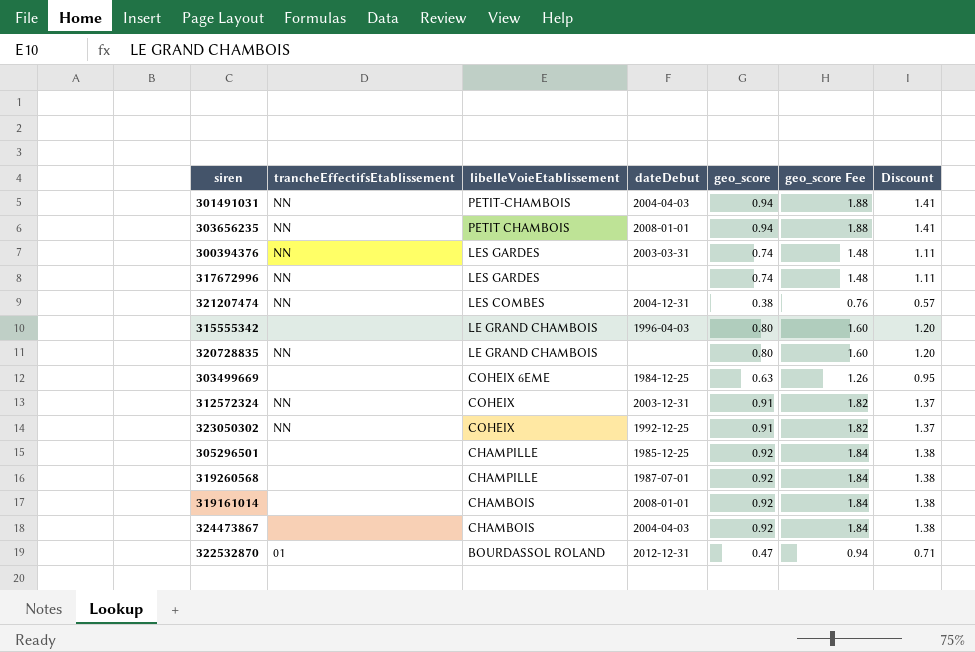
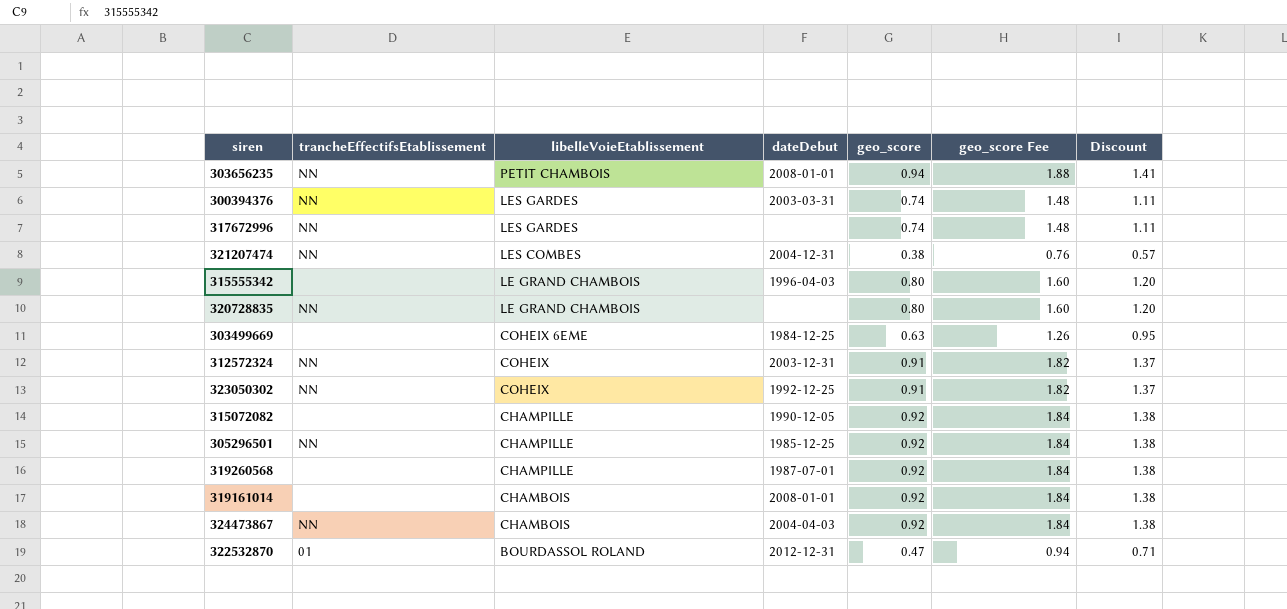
row 301491031: NN | PETIT-CHAMBOIS | 2004-04-03 | 0.94 | 1.88 | 1.41 -> none
row 315072082: none -> none | CHAMPILLE | 1990-12-05 | 0.92 | 1.84 | 1.38
305296501 | trancheEffectifsEtablissement: none -> NN
324473867 | trancheEffectifsEtablissement: none -> NN

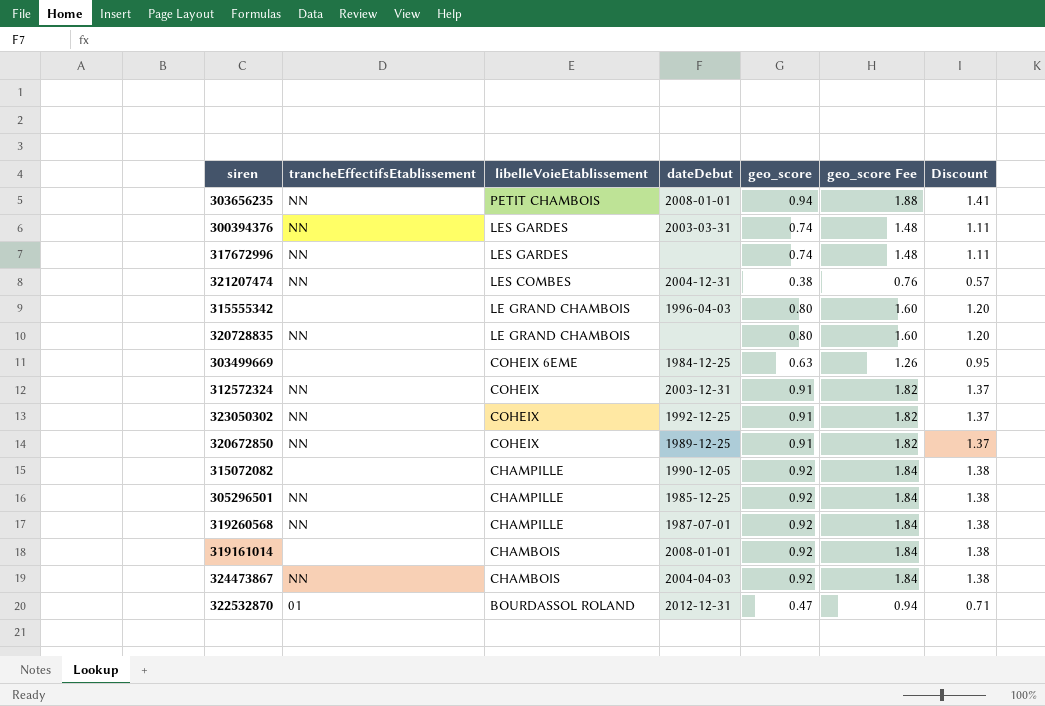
row 320672850: none -> NN | COHEIX | 1989-12-25 | 0.91 | 1.82 | 1.37
319260568 | trancheEffectifsEtablissement: none -> NN

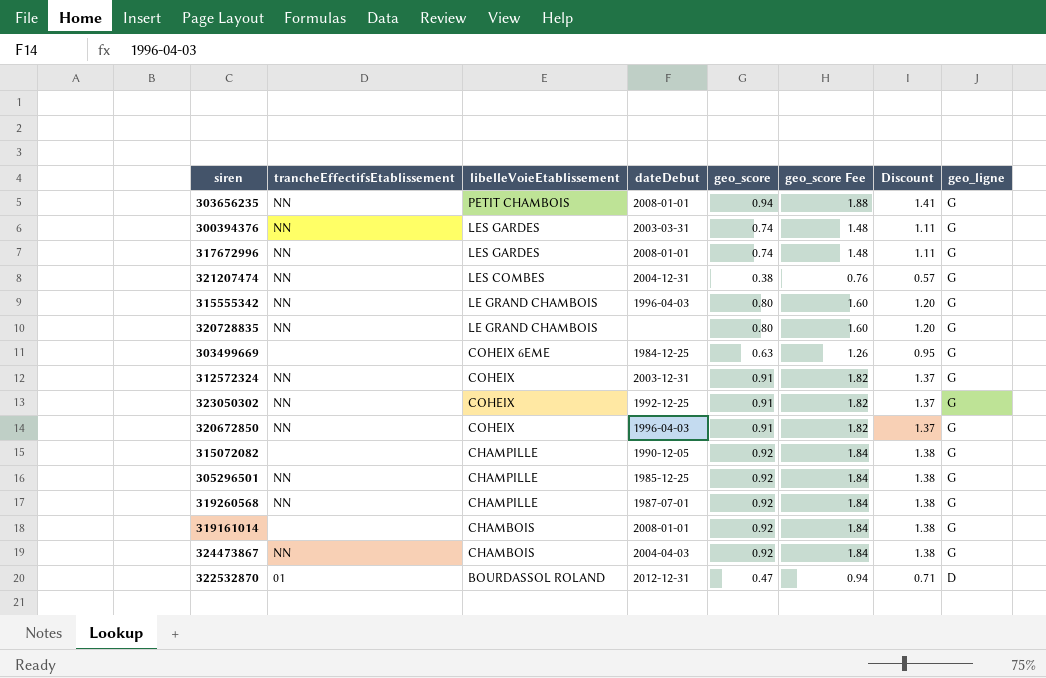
column geo_ligne | position: none -> 8
317672996 | dateDebut: none -> 2008-01-01
315555342 | trancheEffectifsEtablissement: none -> NN
320672850 | dateDebut: 1989-12-25 -> 1996-04-03

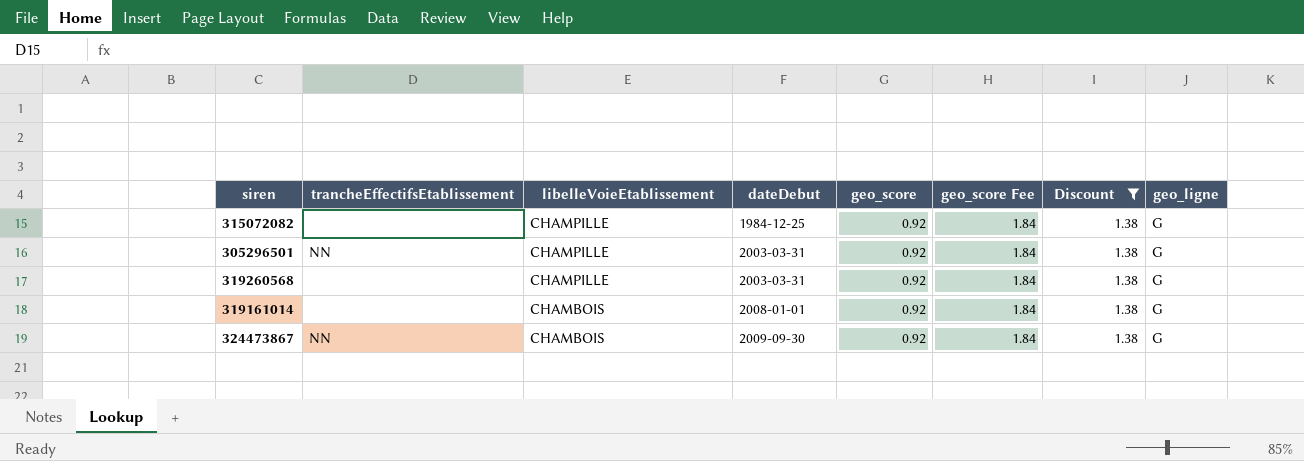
filter: none -> Discount = 1.38
315072082 | dateDebut: 1990-12-05 -> 1984-12-25
305296501 | dateDebut: 1985-12-25 -> 2003-03-31
319260568 | trancheEffectifsEtablissement: NN -> none
319260568 | dateDebut: 1987-07-01 -> 2003-03-31
324473867 | dateDebut: 2004-04-03 -> 2009-09-30

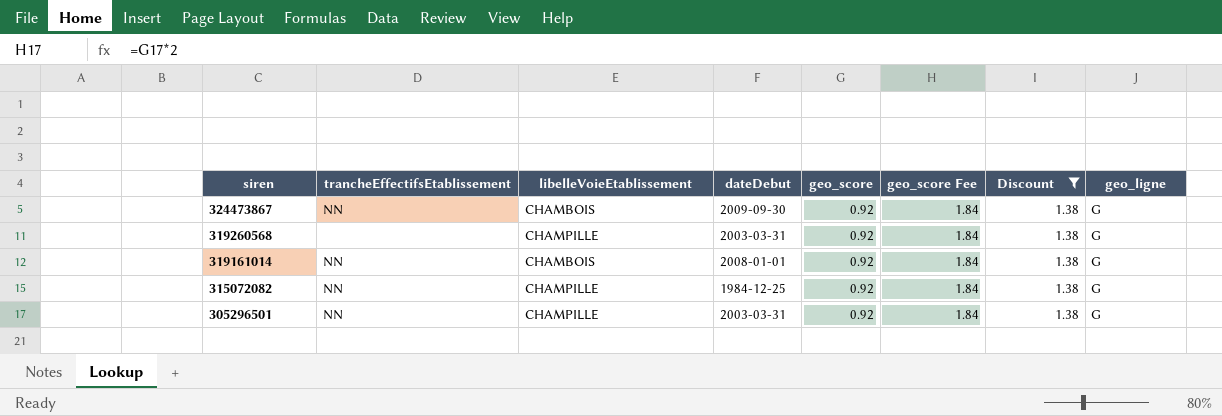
row order: libelleVoieEtablissement descending -> siren descending
319161014 | trancheEffectifsEtablissement: none -> NN
315072082 | trancheEffectifsEtablissement: none -> NN

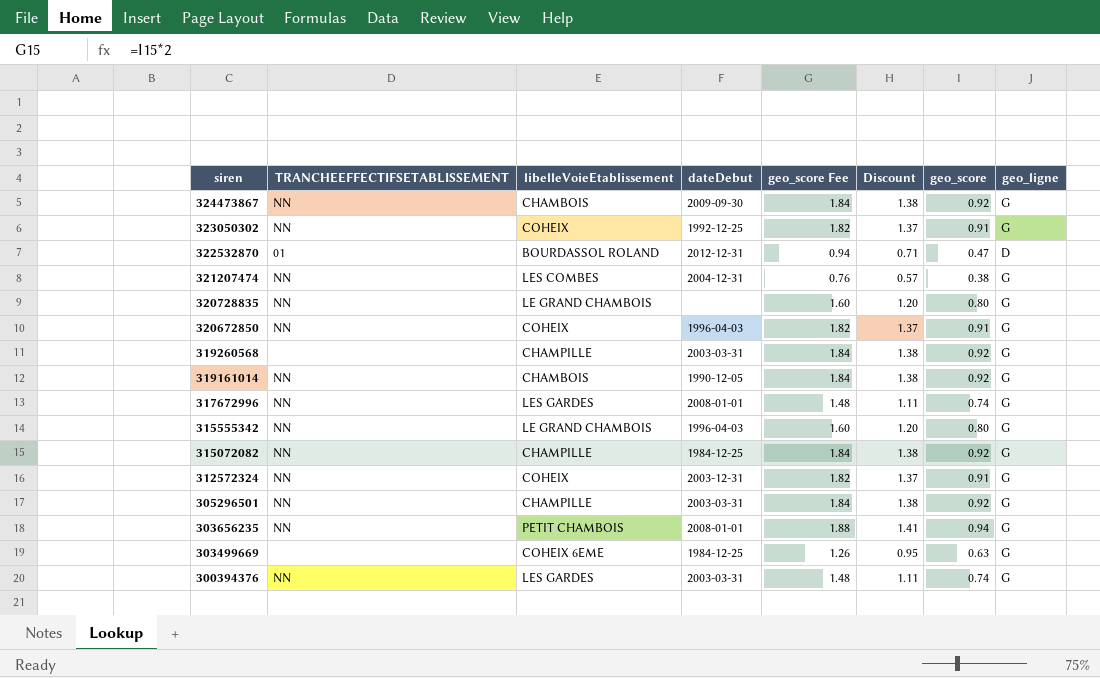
filter: Discount = 1.38 -> none
column name: trancheEffectifsEtablissement -> TRANCHEEFFECTIFSETABLISSEMENT
column geo_score | position: 5 -> 7
319161014 | dateDebut: 2008-01-01 -> 1990-12-05

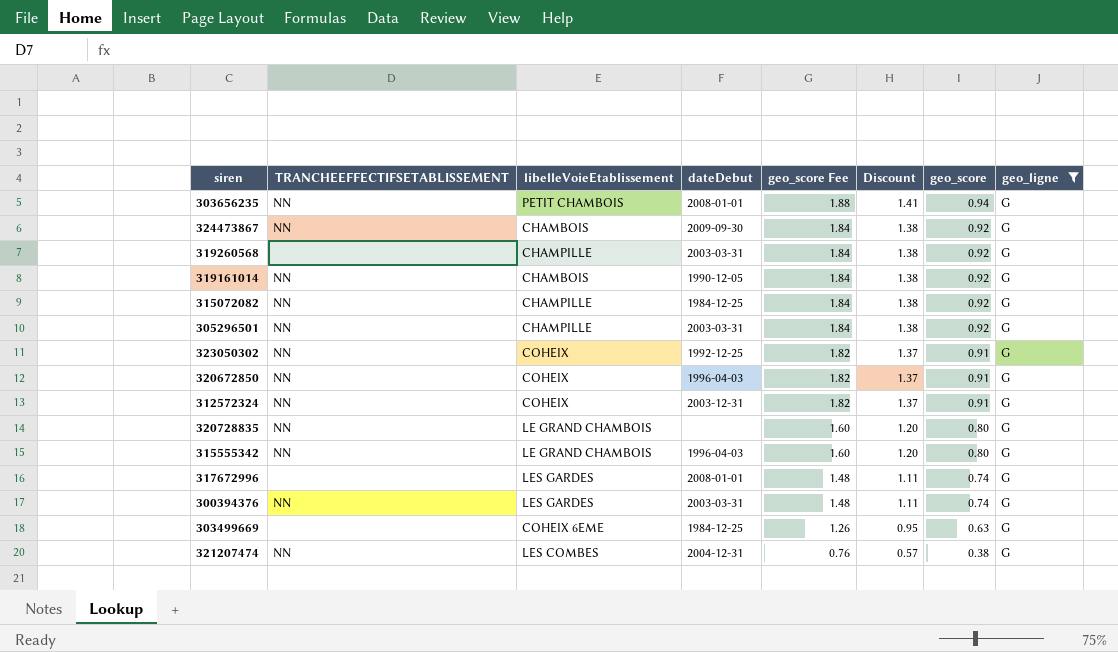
filter: none -> geo_ligne = G
row order: siren descending -> geo_score Fee descending
317672996 | TRANCHEEFFECTIFSETABLISSEMENT: NN -> none

